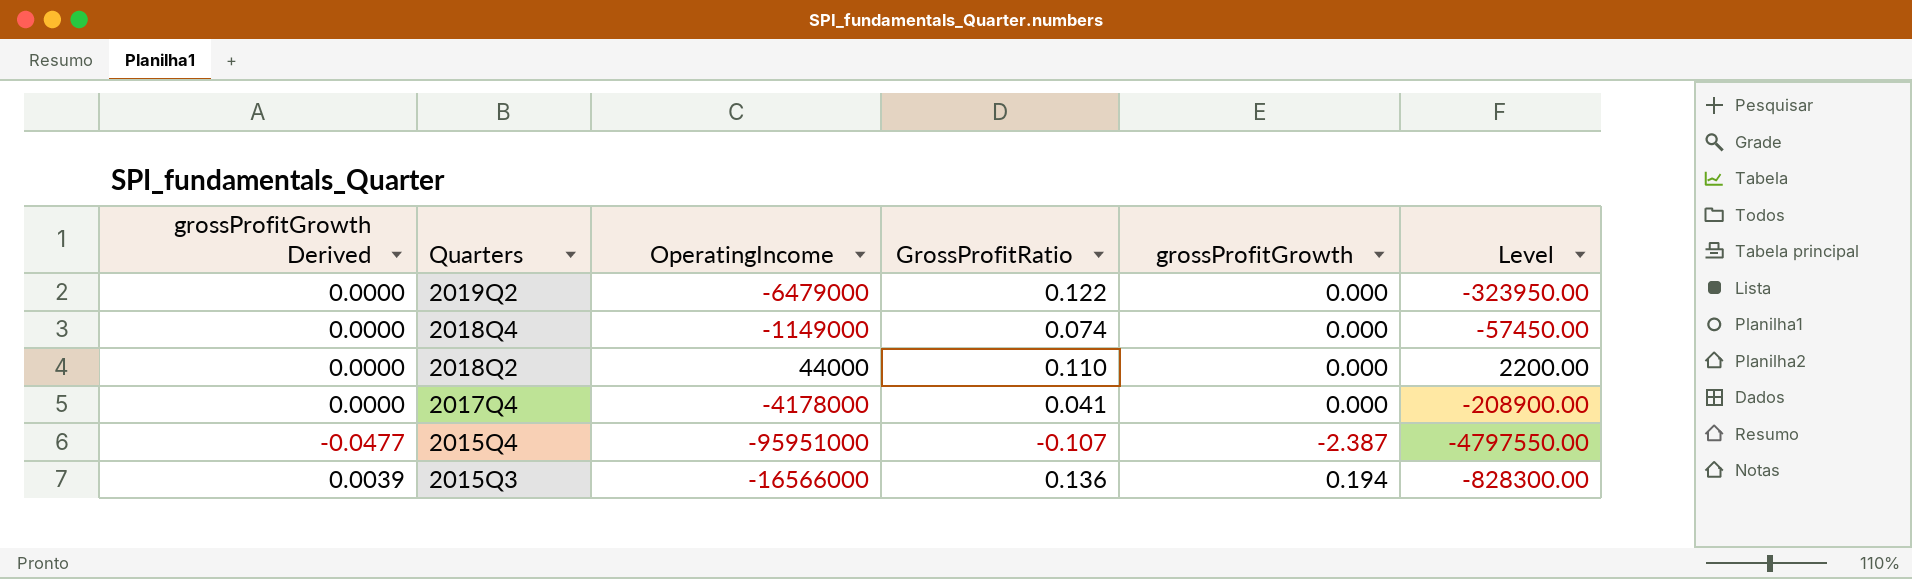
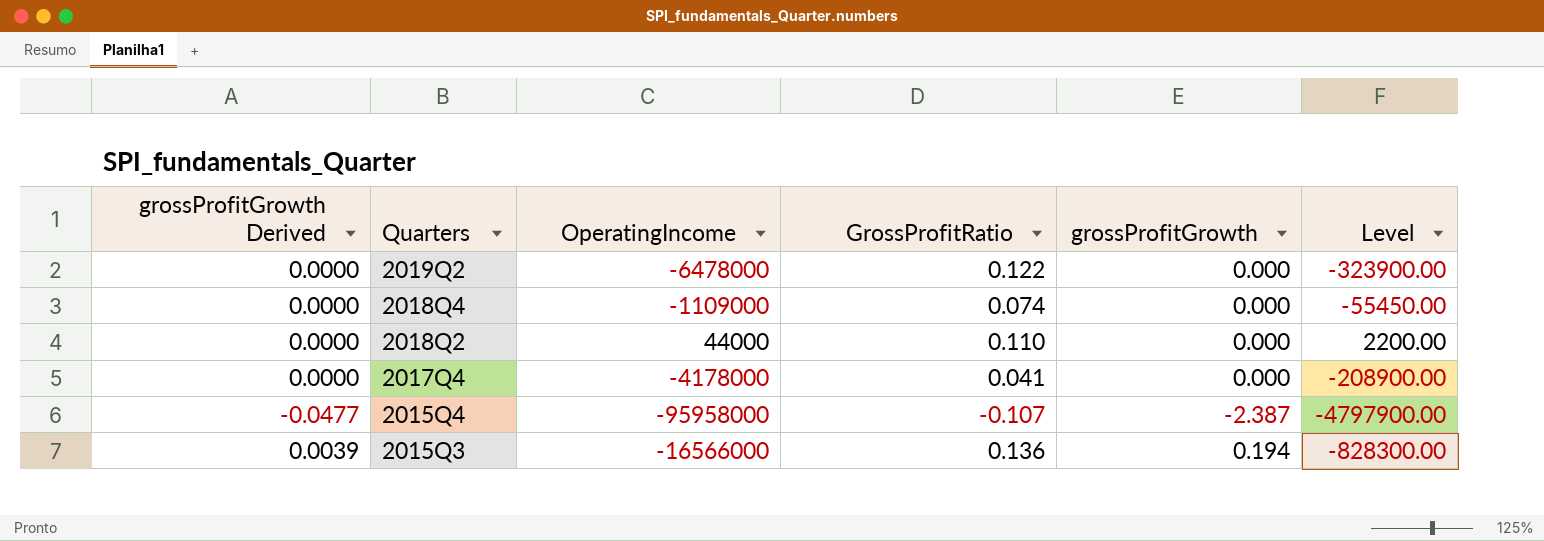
2019Q2 | OperatingIncome: -6479000 -> -6478000
2019Q2 | Level: -323950.00 -> -323900.00
2018Q4 | OperatingIncome: -1149000 -> -1109000
2018Q4 | Level: -57450.00 -> -55450.00
2015Q4 | OperatingIncome: -95951000 -> -95958000
2015Q4 | Level: -4797550.00 -> -4797900.00

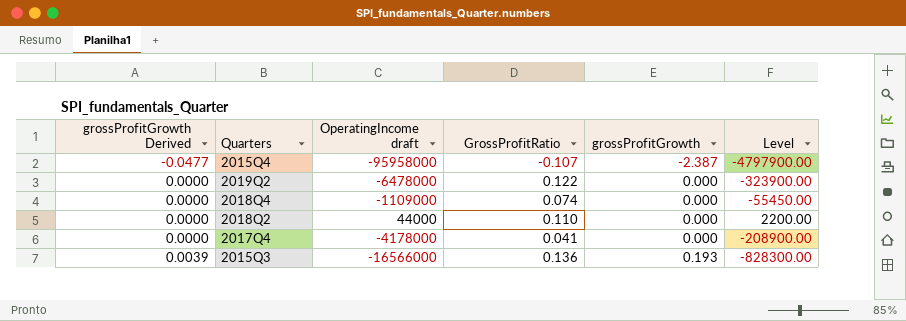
row order: Quarters descending -> grossProfitGrowth Derived ascending
column name: OperatingIncome -> OperatingIncome draft
2015Q3 | grossProfitGrowth: 0.194 -> 0.193

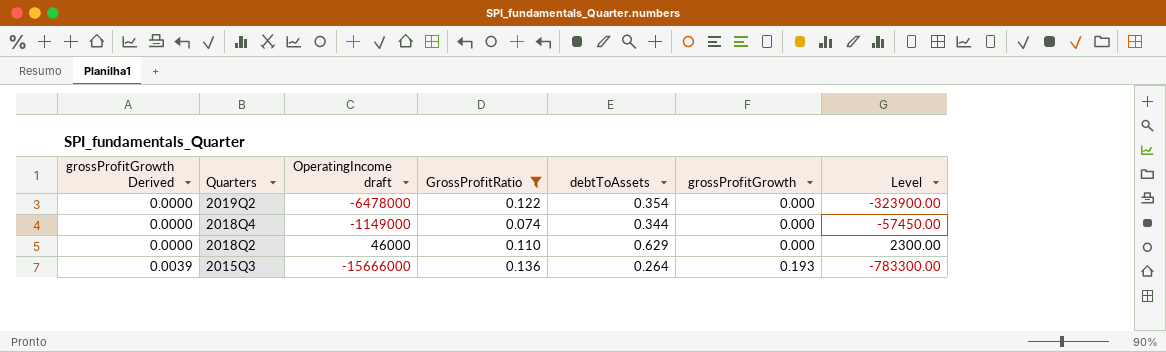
filter: none -> GrossProfitRatio >= 0.074
column debtToAssets | position: none -> 5
2018Q4 | OperatingIncome draft: -1109000 -> -1149000
2018Q4 | Level: -55450.00 -> -57450.00
2018Q2 | OperatingIncome draft: 44000 -> 46000
2018Q2 | Level: 2200.00 -> 2300.00
2015Q3 | OperatingIncome draft: -16566000 -> -15666000
2015Q3 | Level: -828300.00 -> -783300.00

